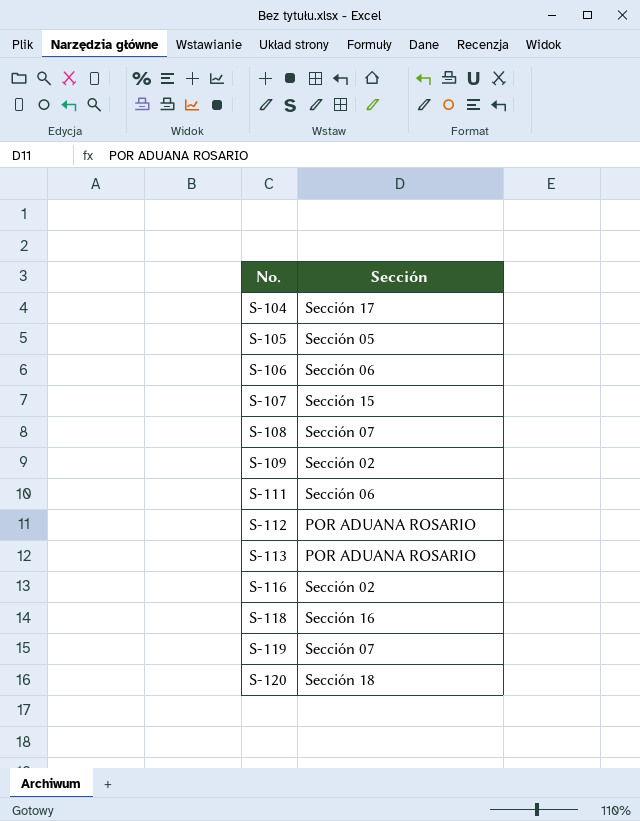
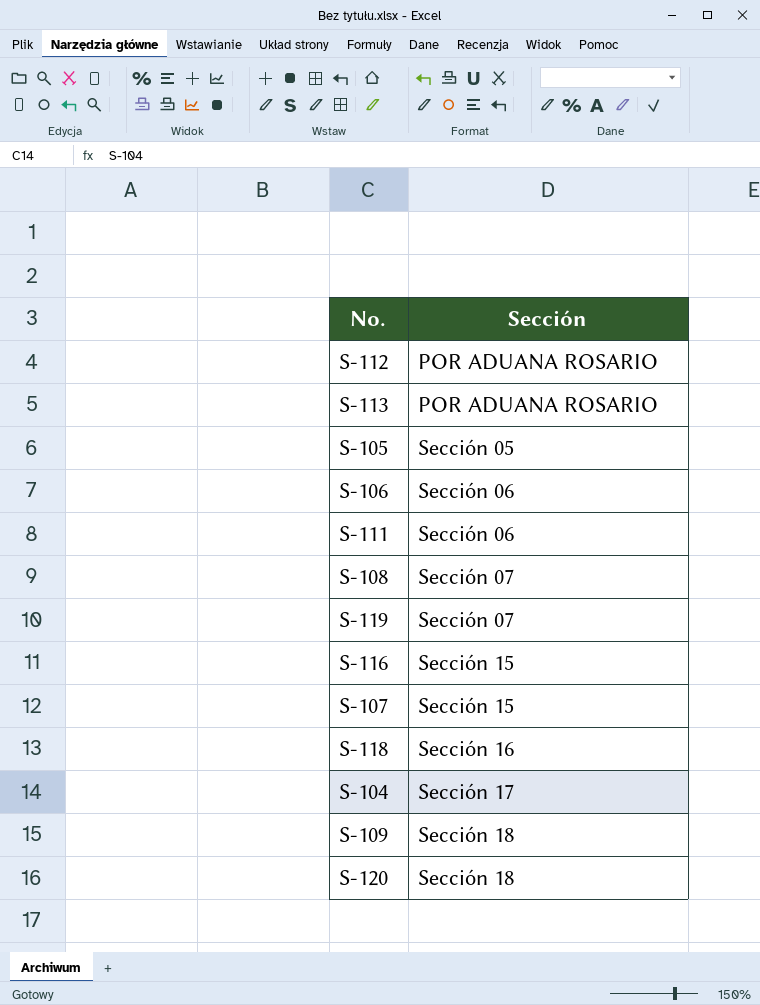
row order: No. ascending -> Sección ascending
S-116 | Sección: Sección 02 -> Sección 15
S-109 | Sección: Sección 02 -> Sección 18

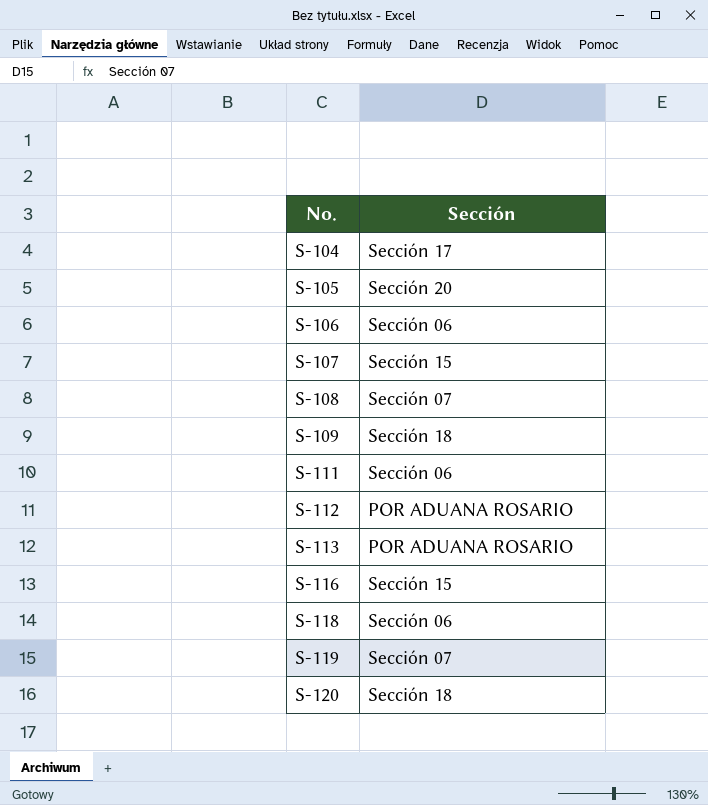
row order: Sección ascending -> No. ascending
S-105 | Sección: Sección 05 -> Sección 20
S-118 | Sección: Sección 16 -> Sección 06

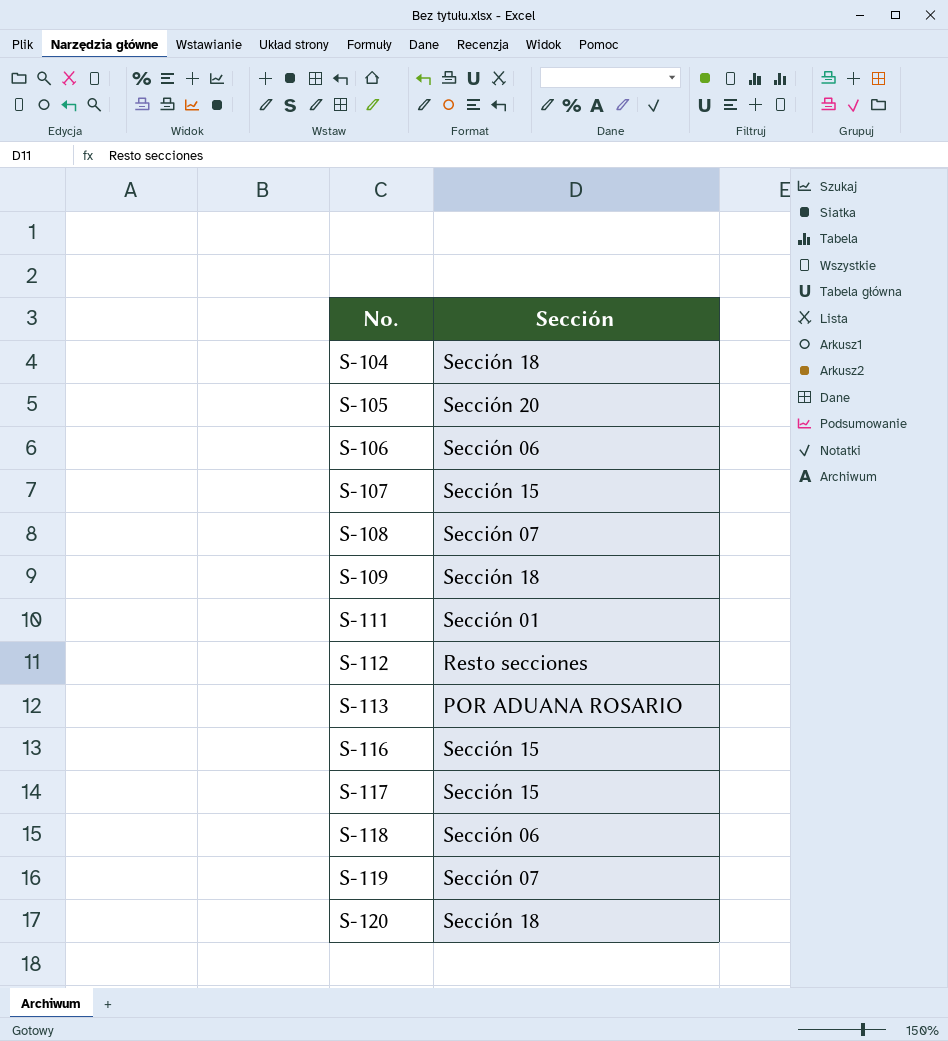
S-104 | Sección: Sección 17 -> Sección 18
S-111 | Sección: Sección 06 -> Sección 01
S-112 | Sección: POR ADUANA ROSARIO -> Resto secciones
row S-117: none -> Sección 15

